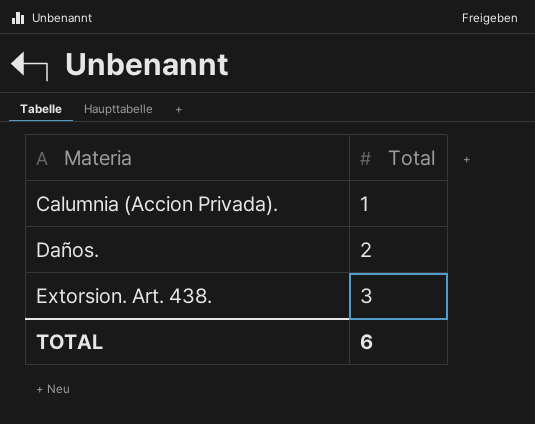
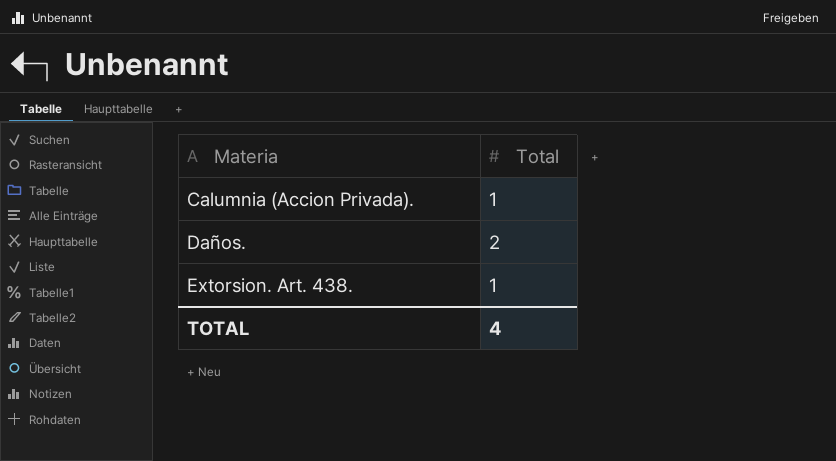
Extorsion. Art. 438. | Total: 3 -> 1
TOTAL | Total: 6 -> 4

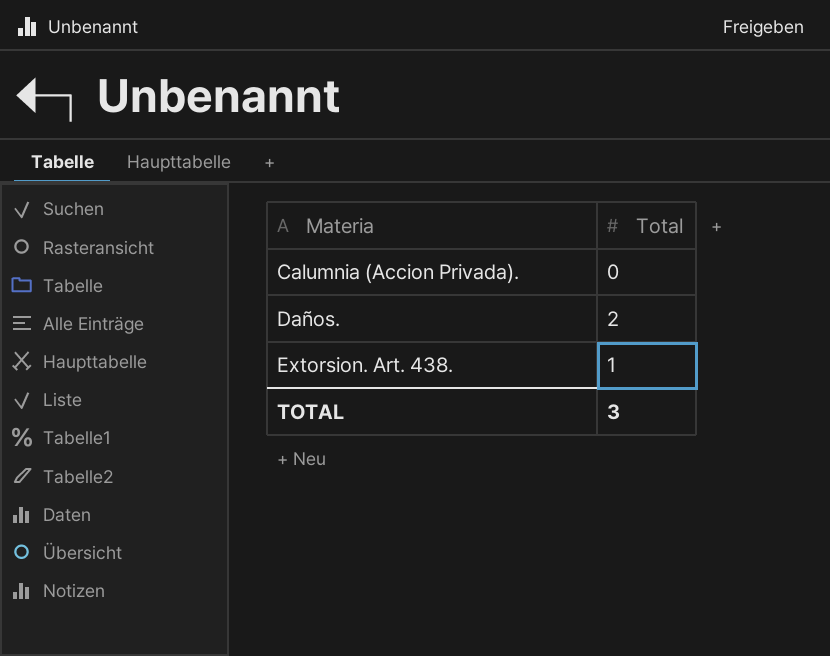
Calumnia (Accion Privada). | Total: 1 -> 0
TOTAL | Total: 4 -> 3

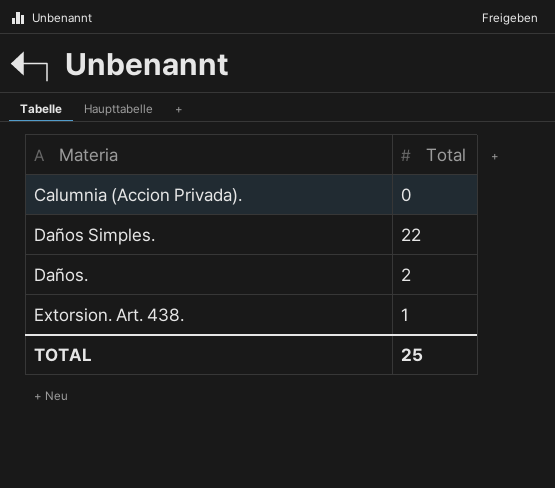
row Daños Simples.: none -> 22
TOTAL | Total: 3 -> 25

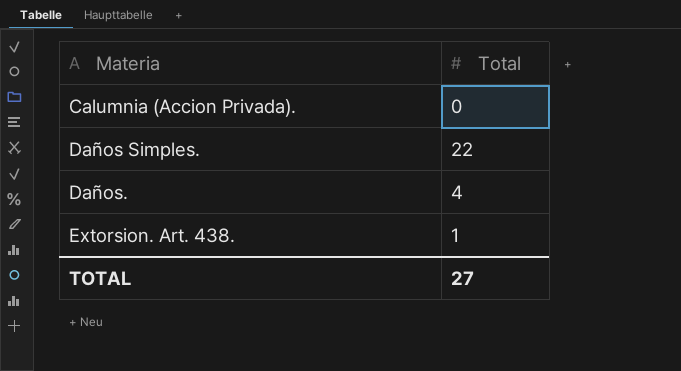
Daños. | Total: 2 -> 4
TOTAL | Total: 25 -> 27

